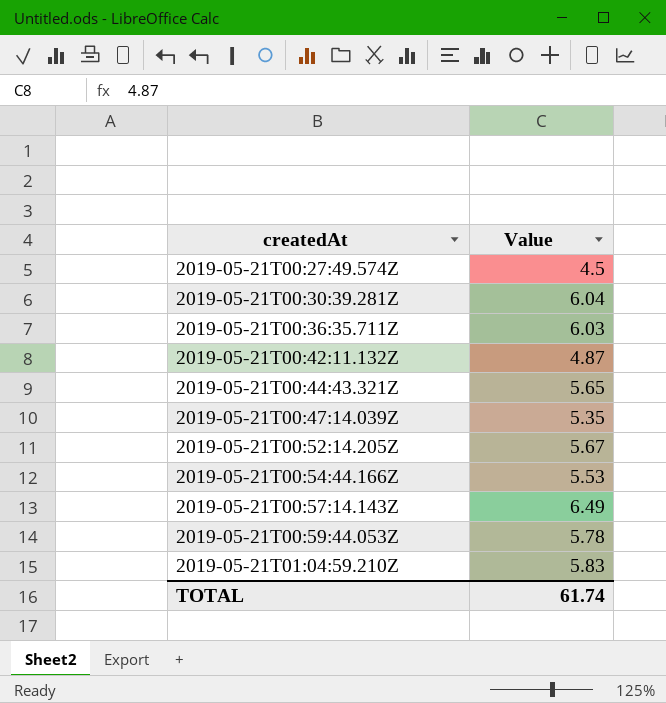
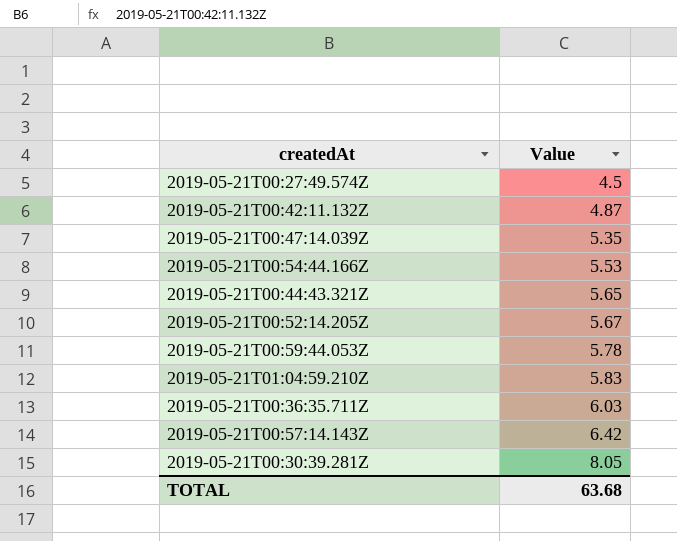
row order: createdAt ascending -> Value ascending
2019-05-21T00:57:14.143Z | Value: 6.49 -> 6.42
2019-05-21T00:30:39.281Z | Value: 6.04 -> 8.05
TOTAL | Value: 61.74 -> 63.68

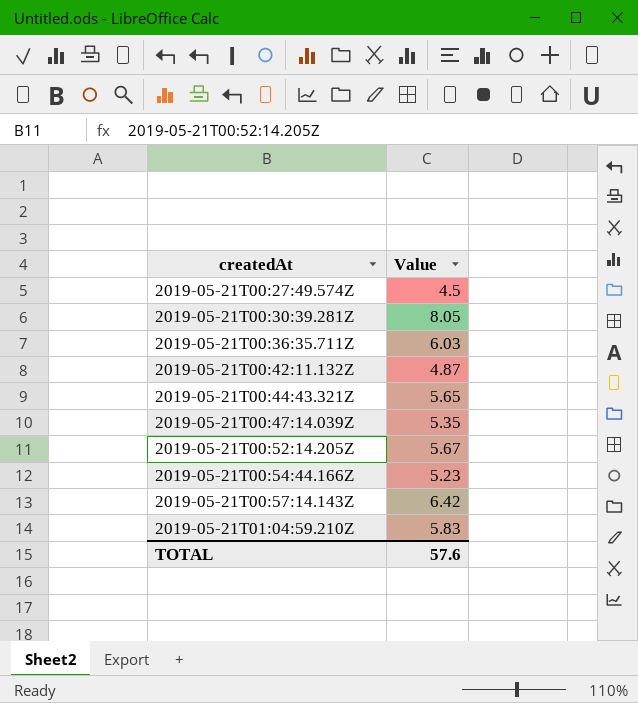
row order: Value ascending -> createdAt ascending
row 2019-05-21T00:59:44.053Z: 5.78 -> none
2019-05-21T00:54:44.166Z | Value: 5.53 -> 5.23
TOTAL | Value: 63.68 -> 57.6

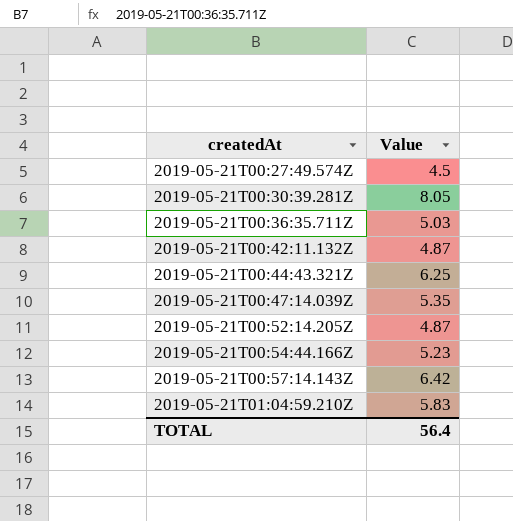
2019-05-21T00:36:35.711Z | Value: 6.03 -> 5.03
2019-05-21T00:44:43.321Z | Value: 5.65 -> 6.25
2019-05-21T00:52:14.205Z | Value: 5.67 -> 4.87
TOTAL | Value: 57.6 -> 56.4

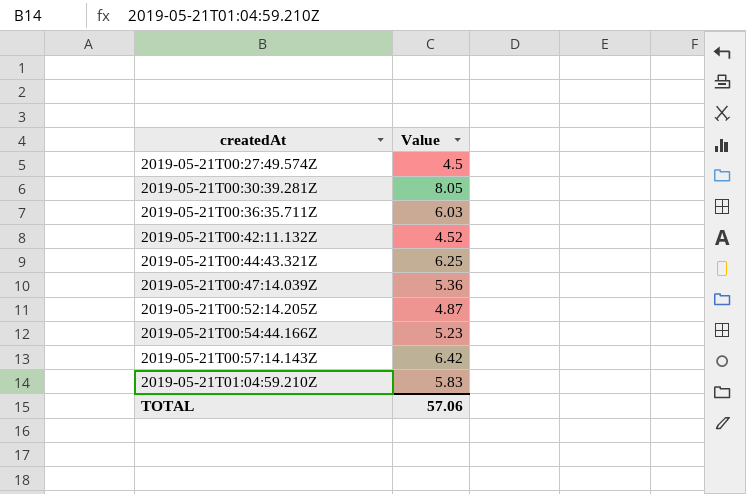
2019-05-21T00:36:35.711Z | Value: 5.03 -> 6.03
2019-05-21T00:42:11.132Z | Value: 4.87 -> 4.52
2019-05-21T00:47:14.039Z | Value: 5.35 -> 5.36
TOTAL | Value: 56.4 -> 57.06

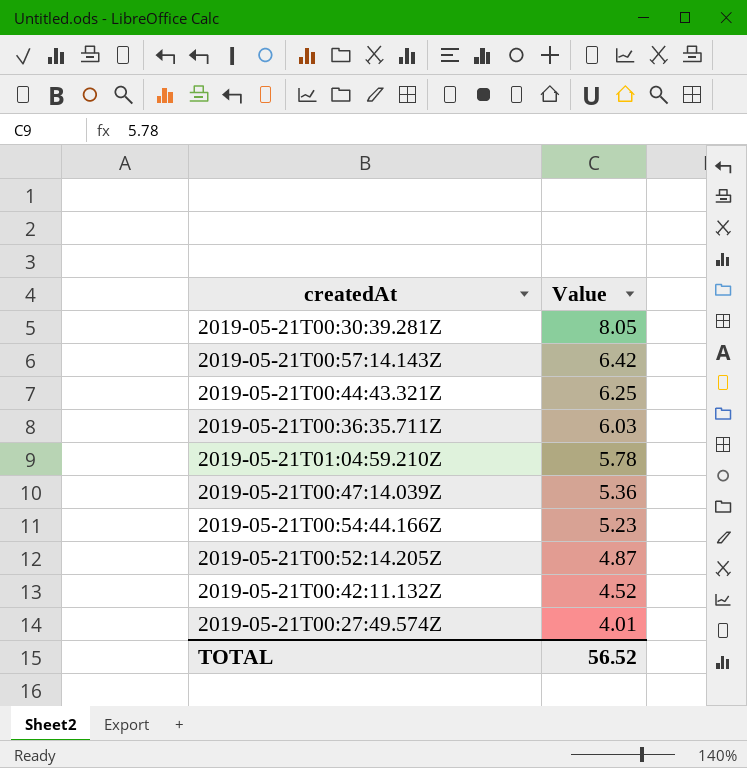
row order: createdAt ascending -> Value descending
2019-05-21T01:04:59.210Z | Value: 5.83 -> 5.78
2019-05-21T00:27:49.574Z | Value: 4.5 -> 4.01
TOTAL | Value: 57.06 -> 56.52

